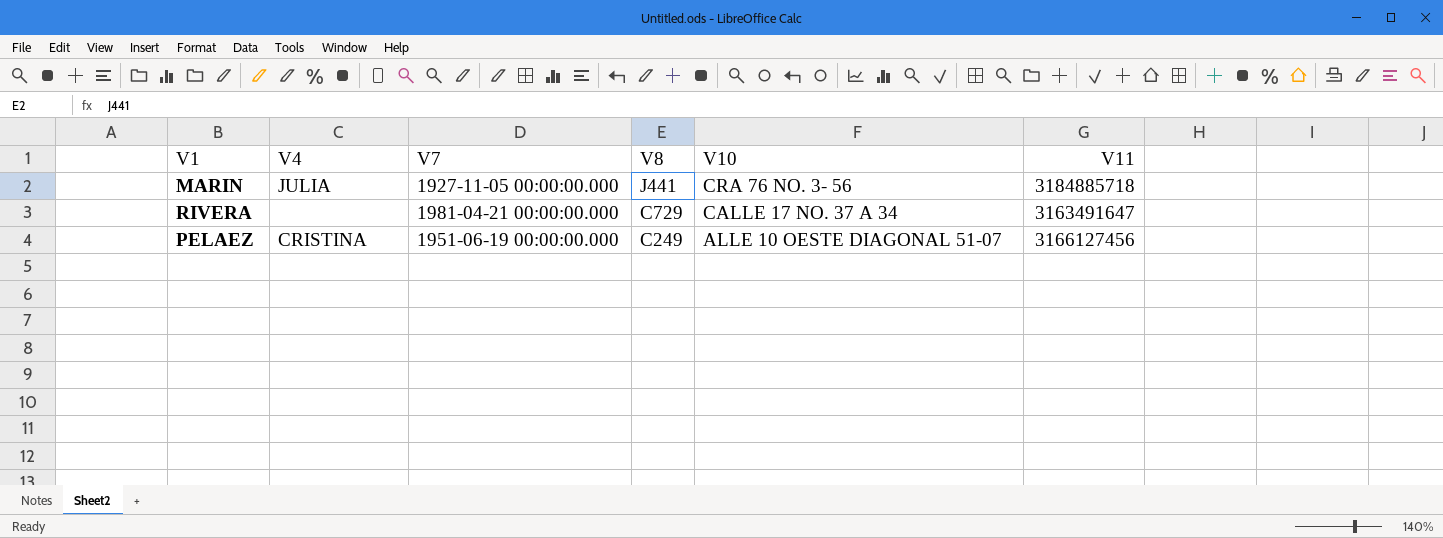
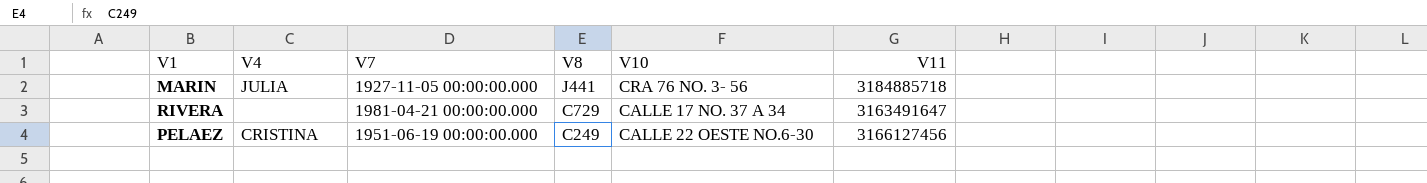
PELAEZ | V10: ALLE 10 OESTE DIAGONAL 51-07 -> CALLE 22 OESTE NO.6-30

